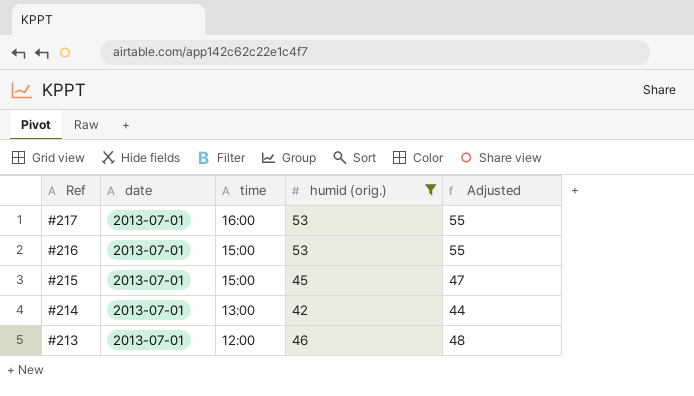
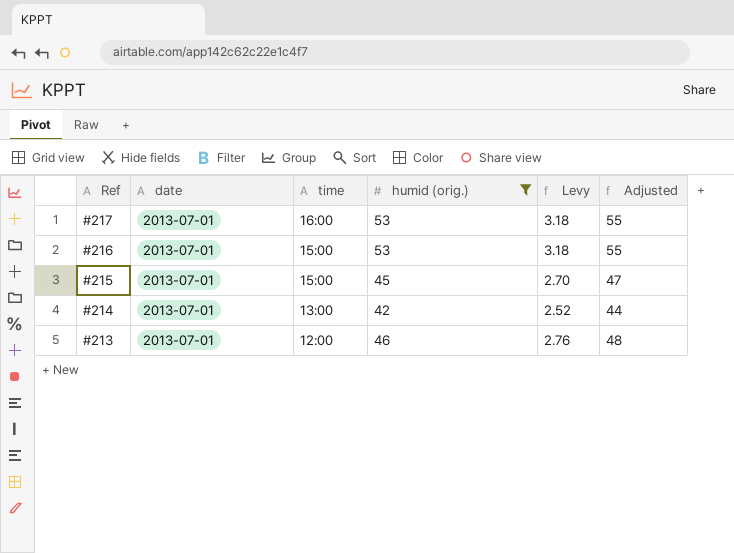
column Levy | formula: none -> [humid (orig.)] * 0.06

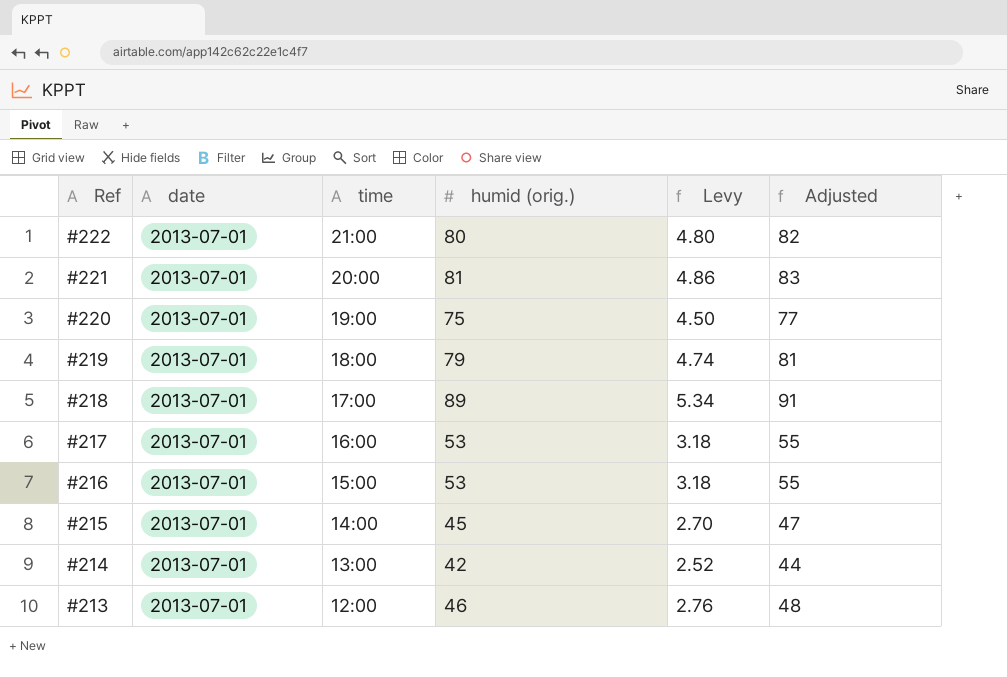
filter: humid (orig.) <= 53 -> none
#215 | time: 15:00 -> 14:00

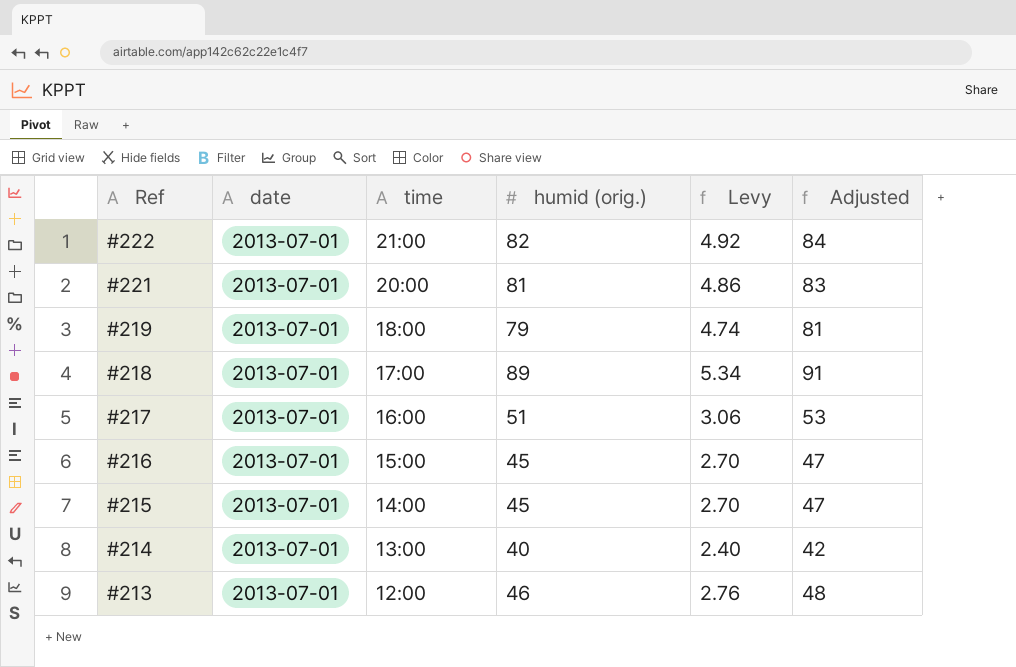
row #220: 2013-07-01 | 19:00 | 75 | 4.50 | 77 -> none
#222 | humid (orig.): 80 -> 82
#222 | Levy: 4.80 -> 4.92
#222 | Adjusted: 82 -> 84
#217 | humid (orig.): 53 -> 51
#217 | Levy: 3.18 -> 3.06
#217 | Adjusted: 55 -> 53
#216 | humid (orig.): 53 -> 45
#216 | Levy: 3.18 -> 2.70
#216 | Adjusted: 55 -> 47
#214 | humid (orig.): 42 -> 40
#214 | Levy: 2.52 -> 2.40
#214 | Adjusted: 44 -> 42

